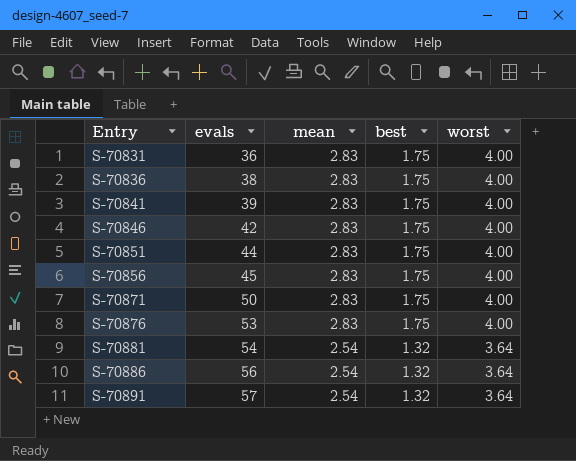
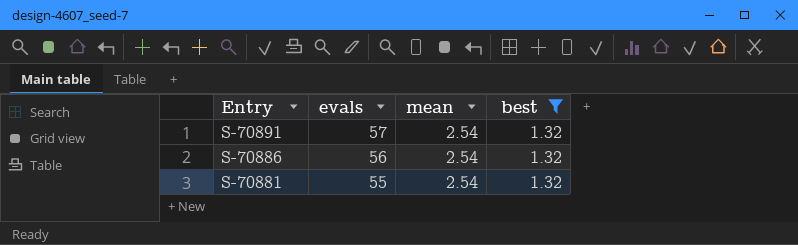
filter: none -> best = 1.32
row order: Entry ascending -> Entry descending
column worst | position: 5 -> none
S-70881 | evals: 54 -> 55

